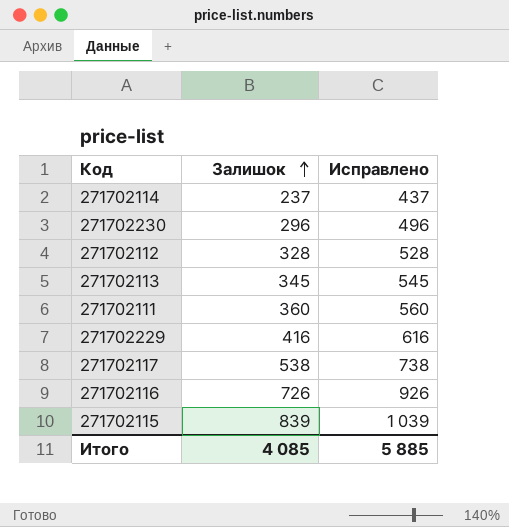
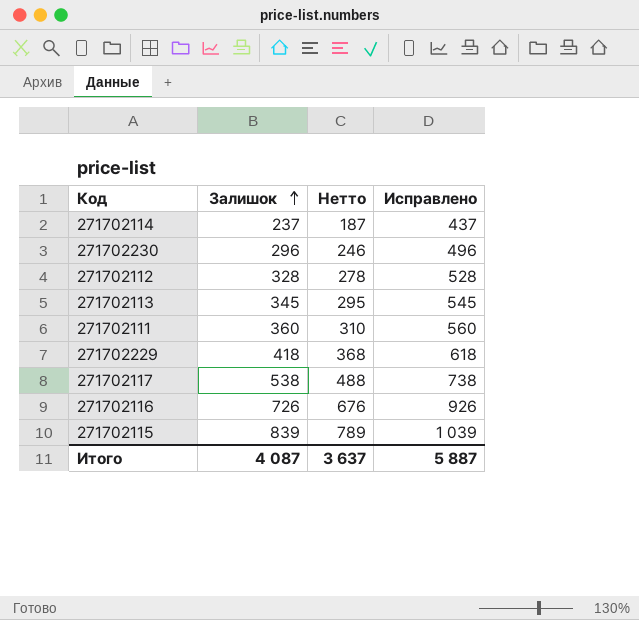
column Нетто | formula: none -> [Залишок] - 50
271702229 | Залишок: 416 -> 418
271702229 | Исправлено: 616 -> 618
Итого | Залишок: 4 085 -> 4 087
Итого | Исправлено: 5 885 -> 5 887

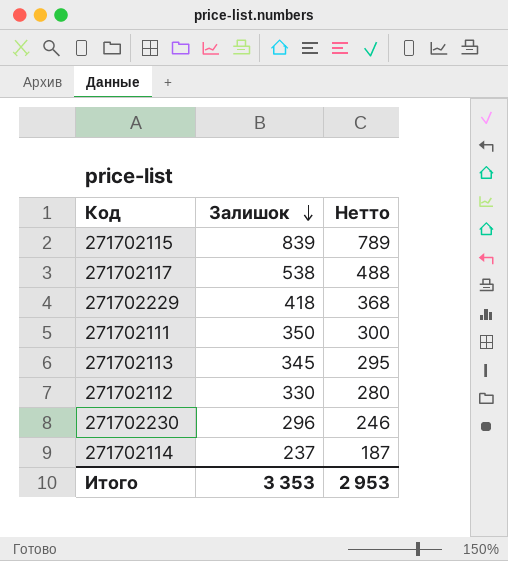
row order: Залишок ascending -> Залишок descending
column Исправлено | formula: [Залишок] + 200 -> none
row 271702116: 726 | 676 | 926 -> none
271702111 | Залишок: 360 -> 350
271702111 | Нетто: 310 -> 300
271702112 | Залишок: 328 -> 330
271702112 | Нетто: 278 -> 280
Итого | Залишок: 4 087 -> 3 353
Итого | Нетто: 3 637 -> 2 953

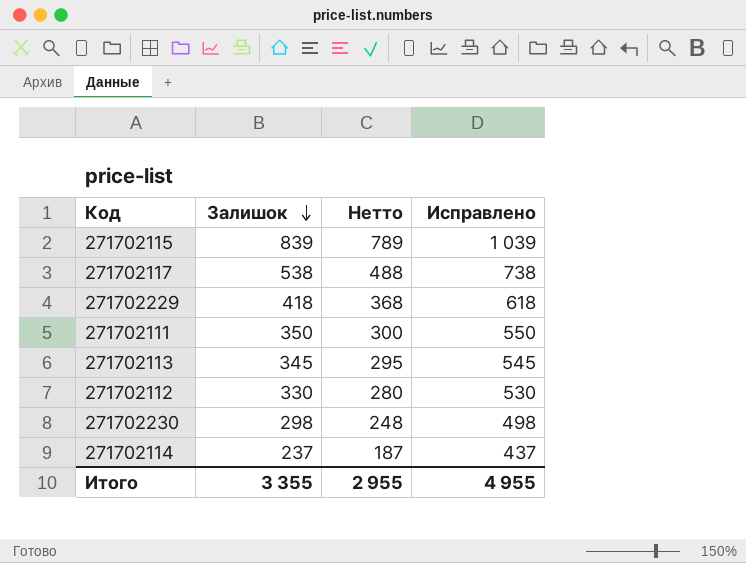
column Исправлено | formula: none -> [Залишок] + 200
271702230 | Залишок: 296 -> 298
271702230 | Нетто: 246 -> 248
Итого | Залишок: 3 353 -> 3 355
Итого | Нетто: 2 953 -> 2 955

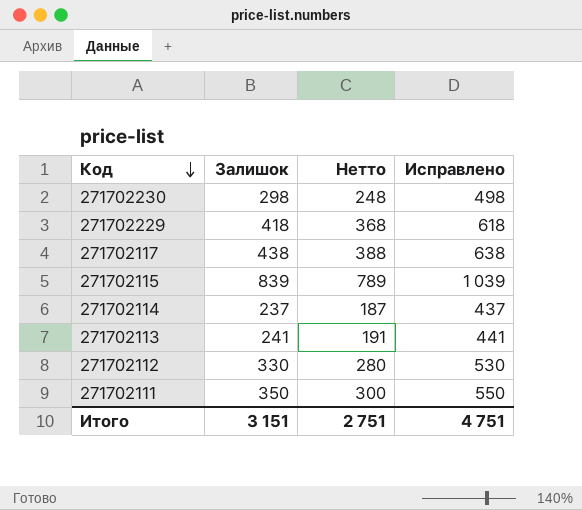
row order: Залишок descending -> Код descending
271702117 | Залишок: 538 -> 438
271702117 | Нетто: 488 -> 388
271702117 | Исправлено: 738 -> 638
271702113 | Залишок: 345 -> 241
271702113 | Нетто: 295 -> 191
271702113 | Исправлено: 545 -> 441
Итого | Залишок: 3 355 -> 3 151
Итого | Нетто: 2 955 -> 2 751
Итого | Исправлено: 4 955 -> 4 751

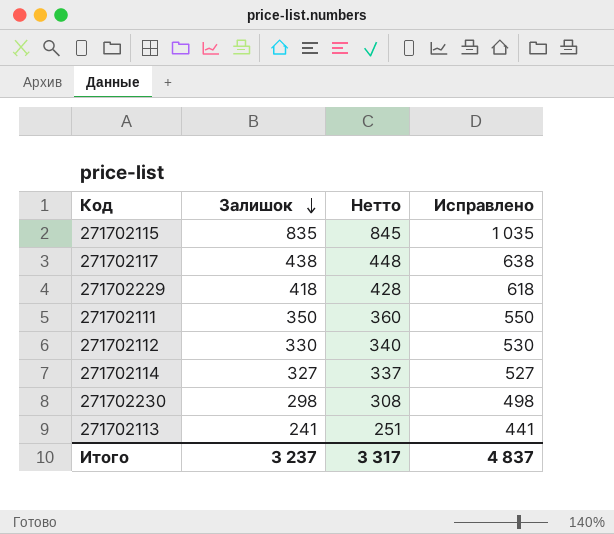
row order: Код descending -> Залишок descending
column Нетто | formula: [Залишок] - 50 -> [Залишок] + 10
271702115 | Залишок: 839 -> 835
271702115 | Исправлено: 1 039 -> 1 035
271702114 | Залишок: 237 -> 327
271702114 | Исправлено: 437 -> 527
Итого | Залишок: 3 151 -> 3 237
Итого | Нетто: 2 751 -> 3 317
Итого | Исправлено: 4 751 -> 4 837

